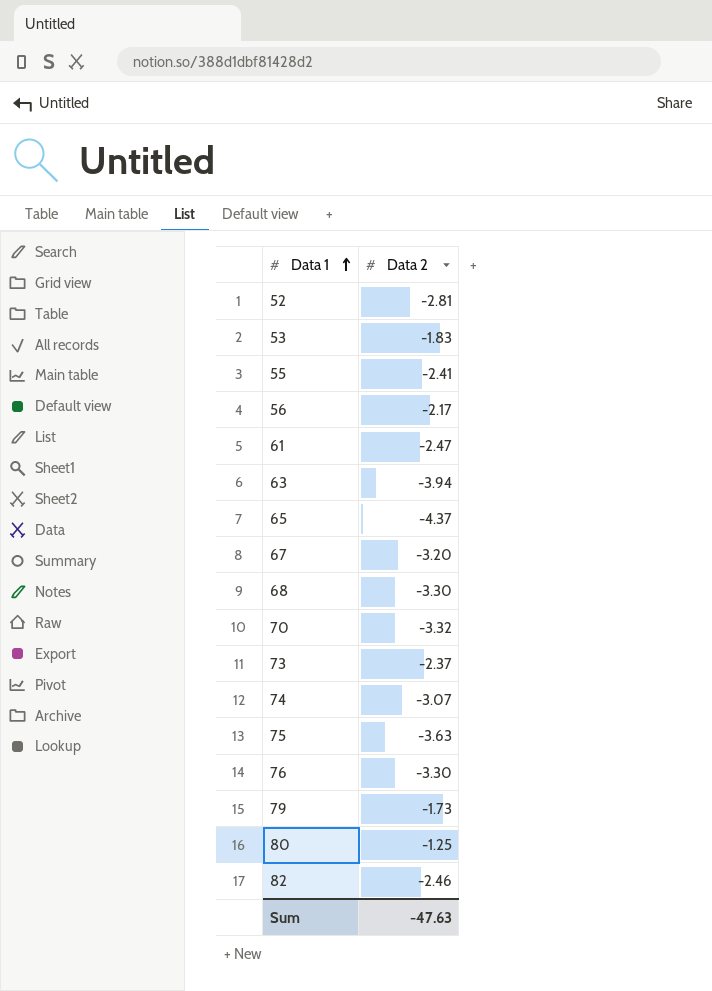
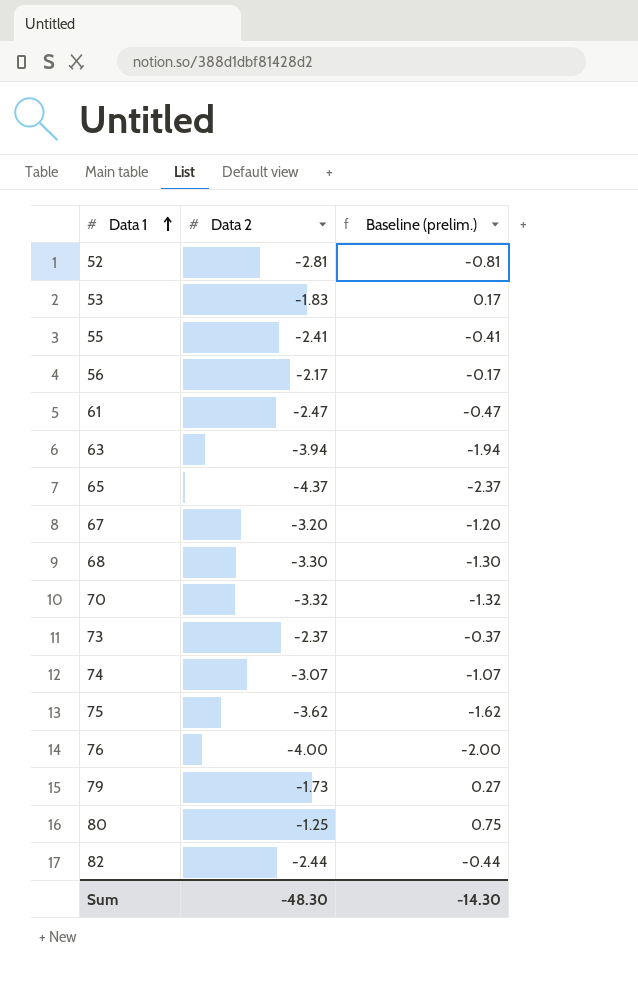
column Baseline (prelim.) | formula: none -> [Data 2] + 2
75 | Data 2: -3.63 -> -3.62
76 | Data 2: -3.30 -> -4.00
82 | Data 2: -2.46 -> -2.44
Sum | Data 2: -47.63 -> -48.30

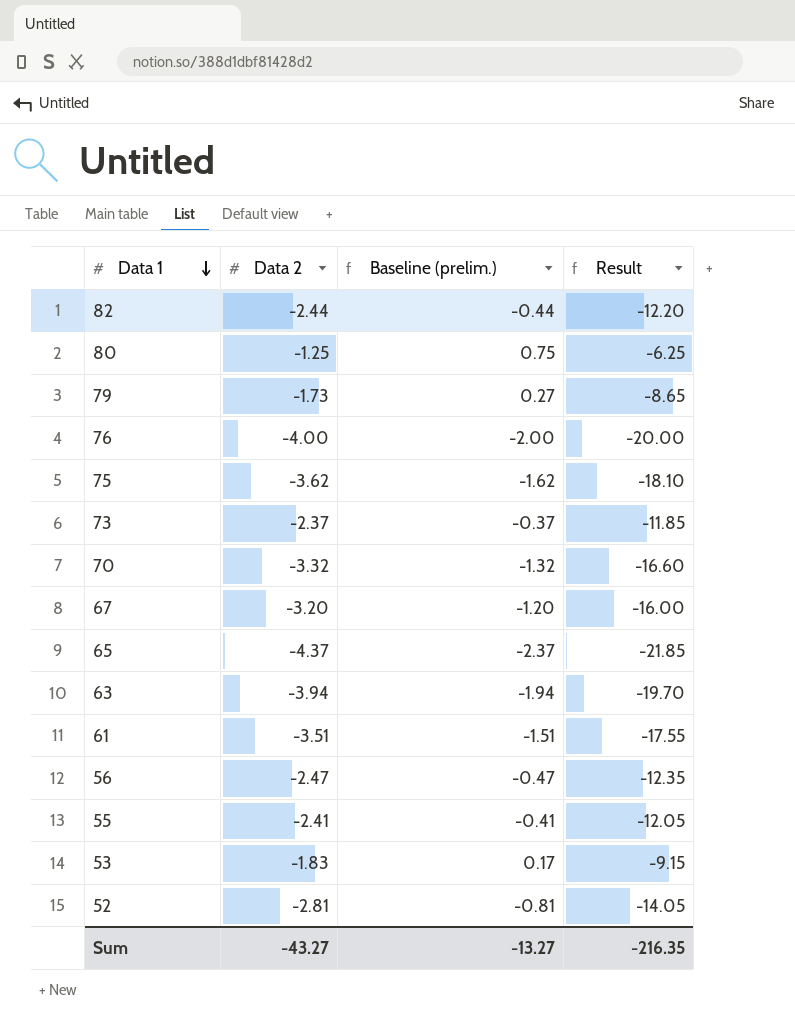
row order: Data 1 ascending -> Data 1 descending
column Result | formula: none -> [Data 2] * 5
row 68: -3.30 | -1.30 -> none
row 74: -3.07 | -1.07 -> none
61 | Data 2: -2.47 -> -3.51
61 | Baseline (prelim.): -0.47 -> -1.51
56 | Data 2: -2.17 -> -2.47
56 | Baseline (prelim.): -0.17 -> -0.47
Sum | Data 2: -48.30 -> -43.27
Sum | Baseline (prelim.): -14.30 -> -13.27

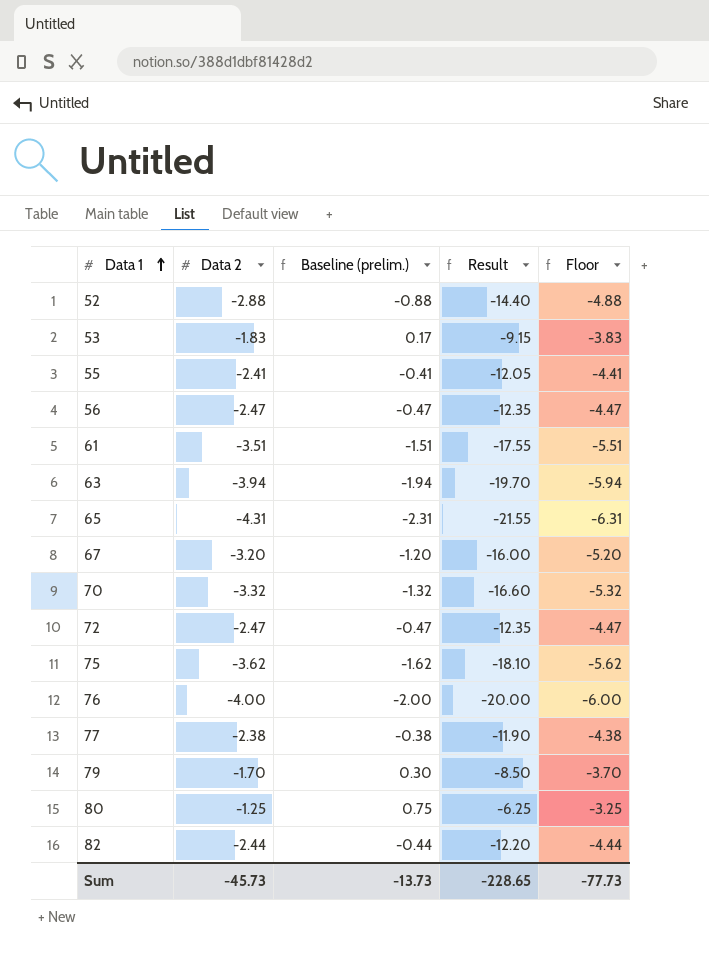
row order: Data 1 descending -> Data 1 ascending
column Floor | formula: none -> [Data 2] - 2
row 73: -2.37 | -0.37 | -11.85 -> none
52 | Data 2: -2.81 -> -2.88
52 | Baseline (prelim.): -0.81 -> -0.88
52 | Result: -14.05 -> -14.40
65 | Data 2: -4.37 -> -4.31
65 | Baseline (prelim.): -2.37 -> -2.31
65 | Result: -21.85 -> -21.55
row 72: none -> -2.47 | -0.47 | -12.35 | -4.47
row 77: none -> -2.38 | -0.38 | -11.90 | -4.38
79 | Data 2: -1.73 -> -1.70
79 | Baseline (prelim.): 0.27 -> 0.30
79 | Result: -8.65 -> -8.50
Sum | Data 2: -43.27 -> -45.73
Sum | Baseline (prelim.): -13.27 -> -13.73
Sum | Result: -216.35 -> -228.65

